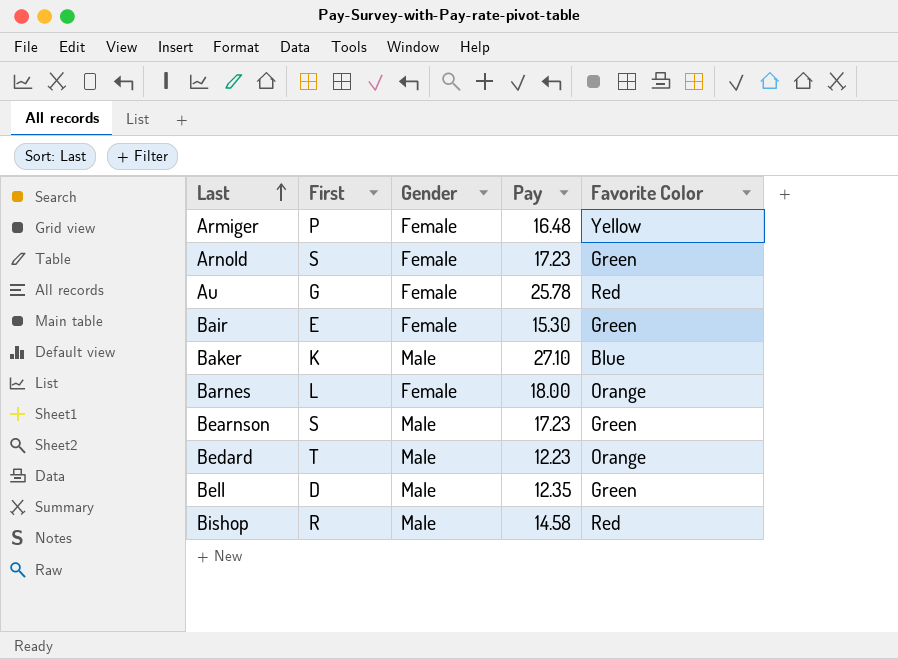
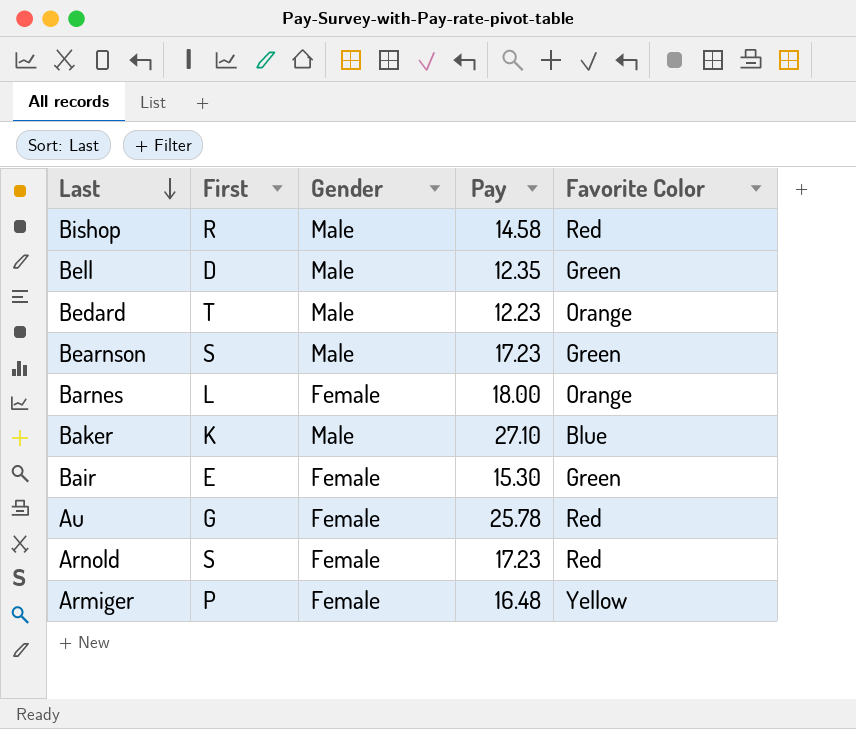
row order: Last ascending -> Last descending
Arnold | Favorite Color: Green -> Red

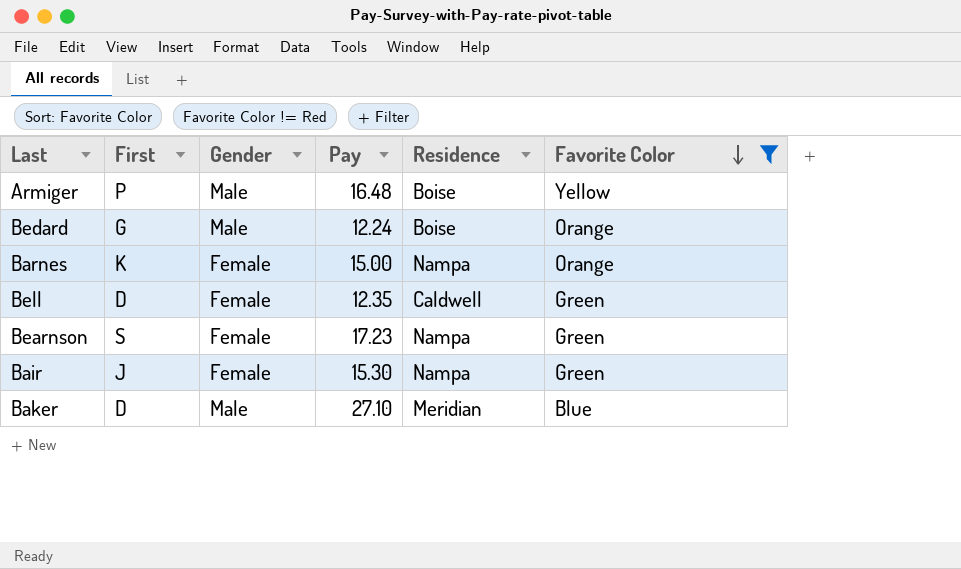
filter: none -> Favorite Color != Red
row order: Last descending -> Favorite Color descending
column Residence | position: none -> 5
Armiger | Gender: Female -> Male
Bedard | First: T -> G
Bedard | Pay: 12.23 -> 12.24
Barnes | First: L -> K
Barnes | Pay: 18.00 -> 15.00
Bell | Gender: Male -> Female
Bearnson | Gender: Male -> Female
Bair | First: E -> J
Baker | First: K -> D

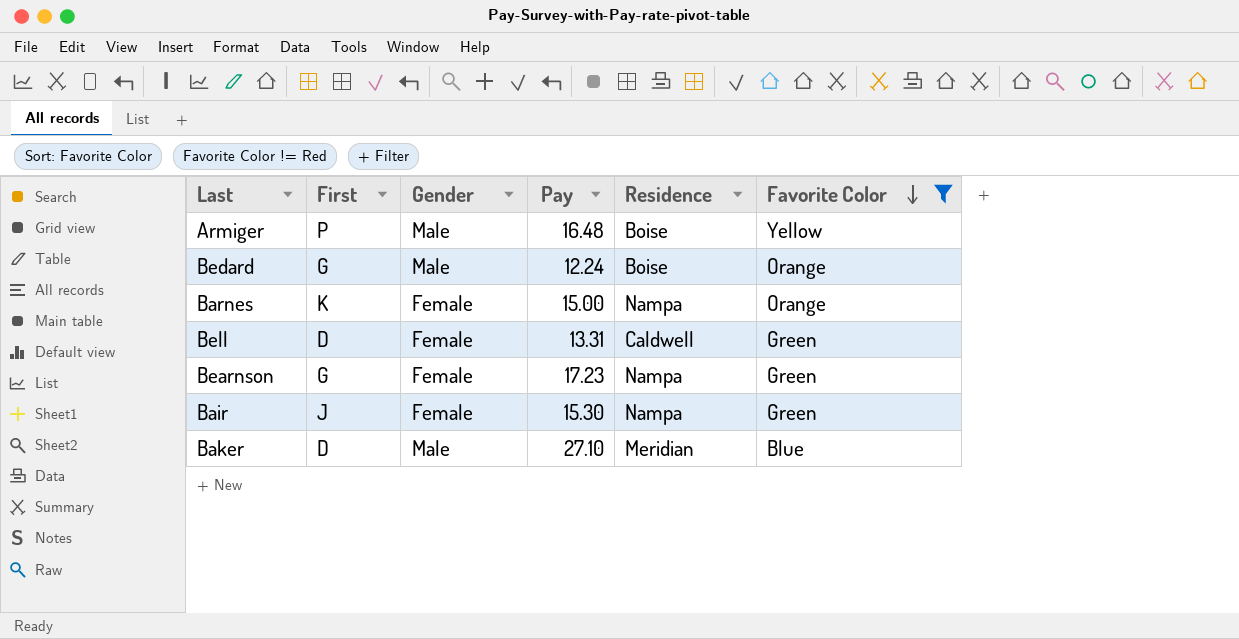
Bell | Pay: 12.35 -> 13.31
Bearnson | First: S -> G

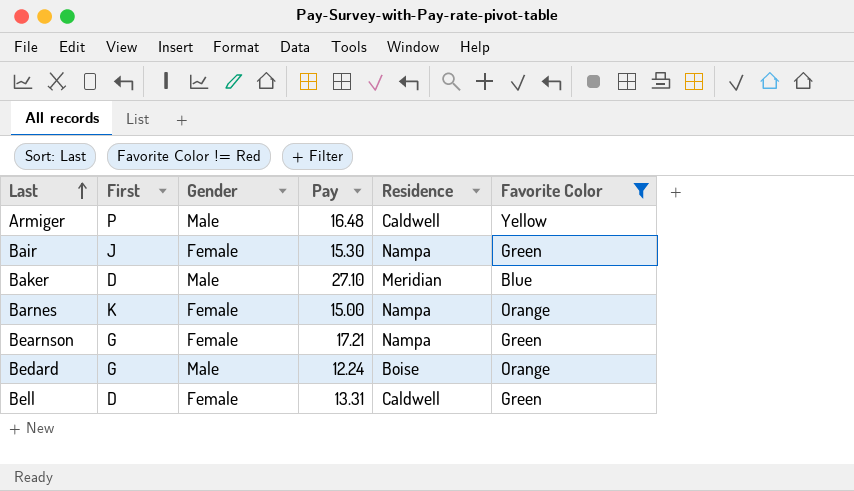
row order: Favorite Color descending -> Last ascending
Armiger | Residence: Boise -> Caldwell
Bearnson | Pay: 17.23 -> 17.21

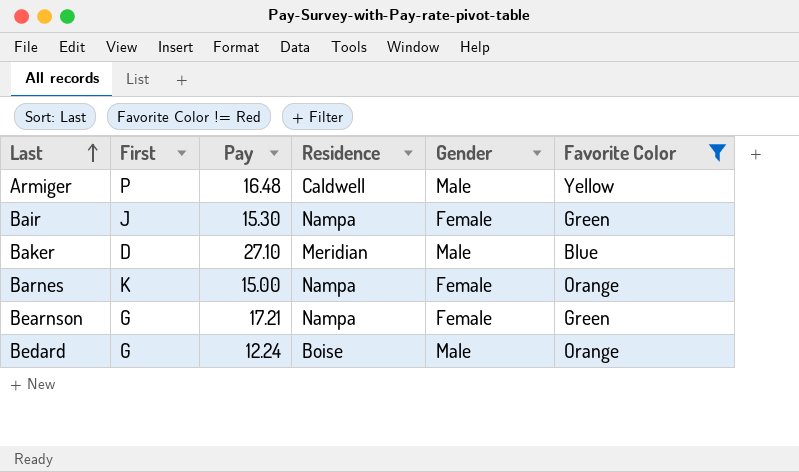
column Gender | position: 3 -> 5
row Bell: D | Female | 13.31 | Caldwell | Green -> none

